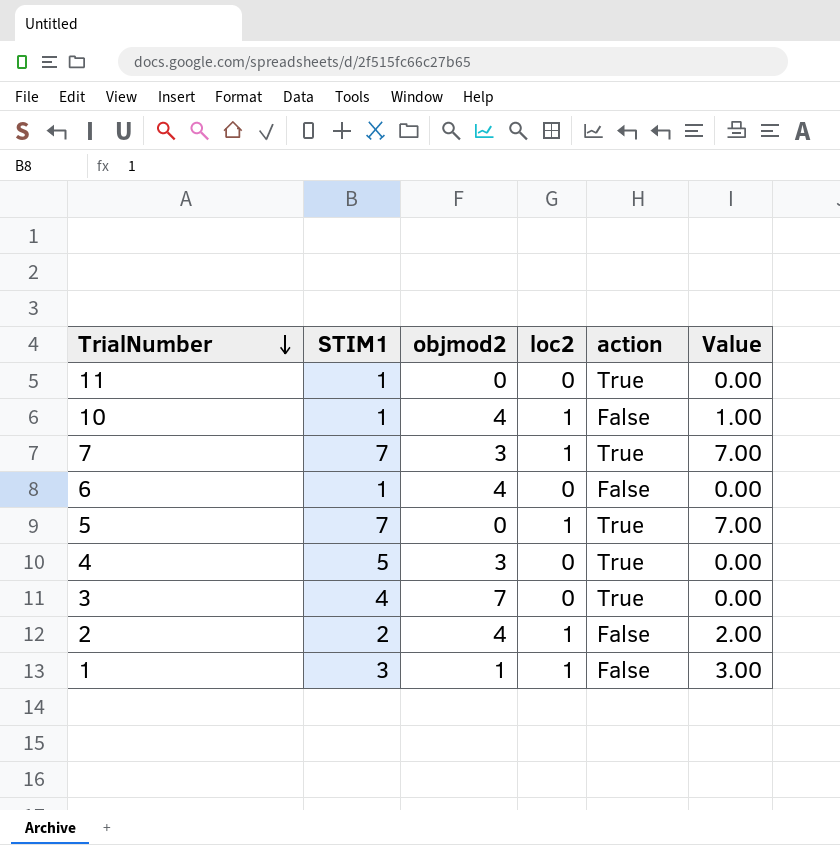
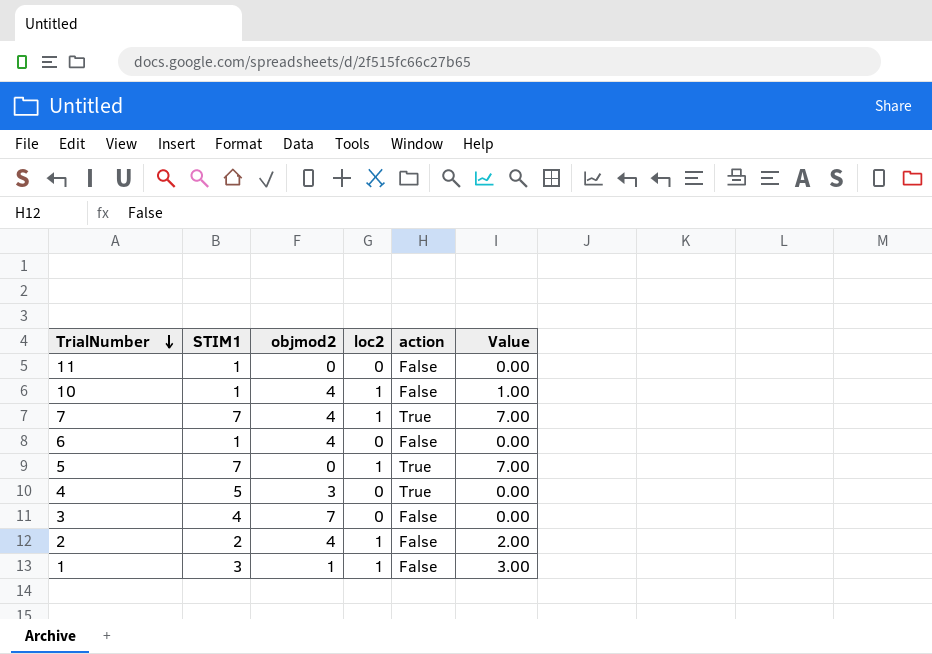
11 | action: True -> False
7 | objmod2: 3 -> 4
3 | action: True -> False

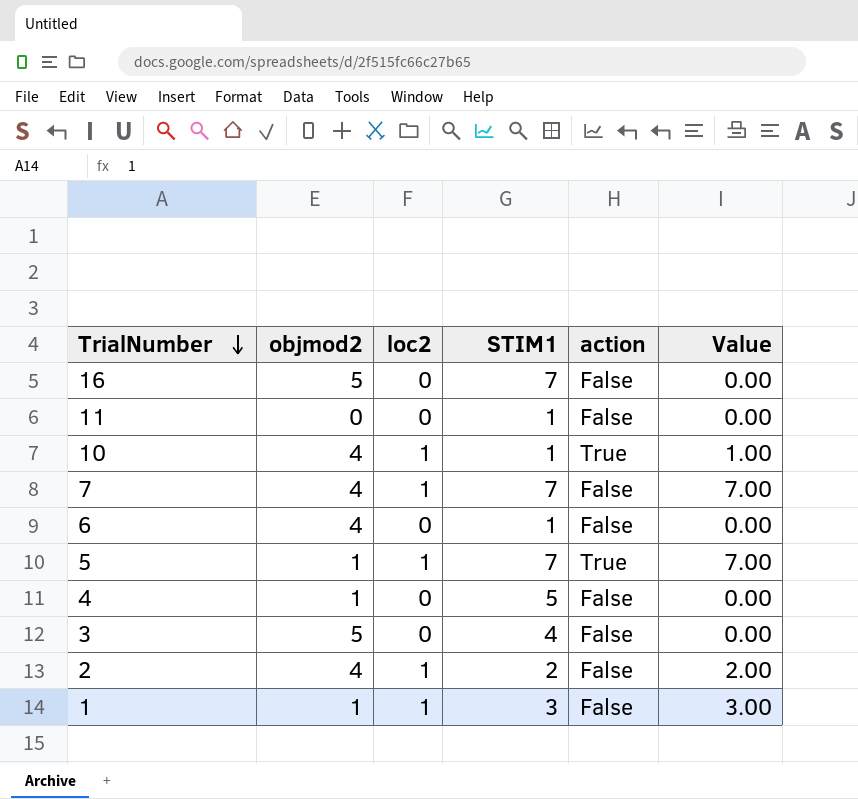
column STIM1 | position: 2 -> 4
row 16: none -> 5 | 0 | 7 | False | 0.00
10 | action: False -> True
7 | action: True -> False
5 | objmod2: 0 -> 1
4 | objmod2: 3 -> 1
4 | action: True -> False
3 | objmod2: 7 -> 5

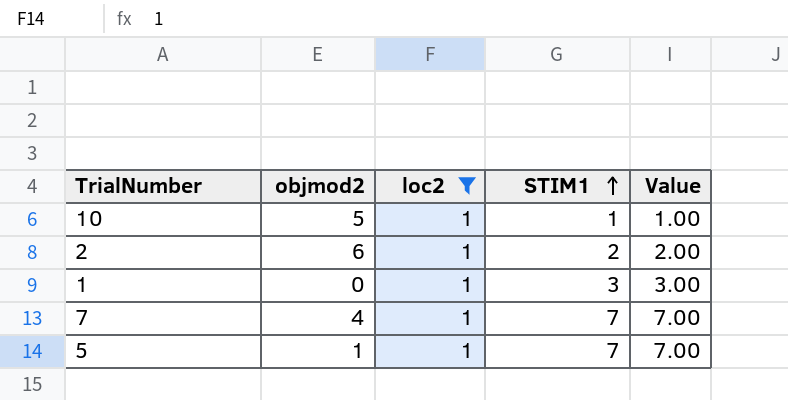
filter: none -> loc2 = 1
row order: TrialNumber descending -> STIM1 ascending
column action | position: 5 -> none
10 | objmod2: 4 -> 5
2 | objmod2: 4 -> 6
1 | objmod2: 1 -> 0

